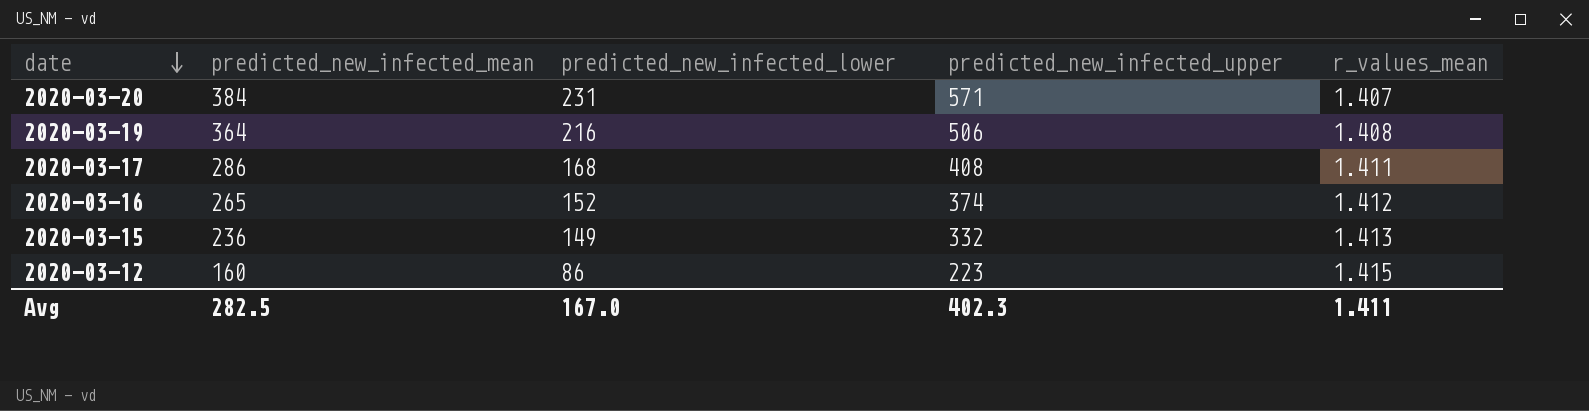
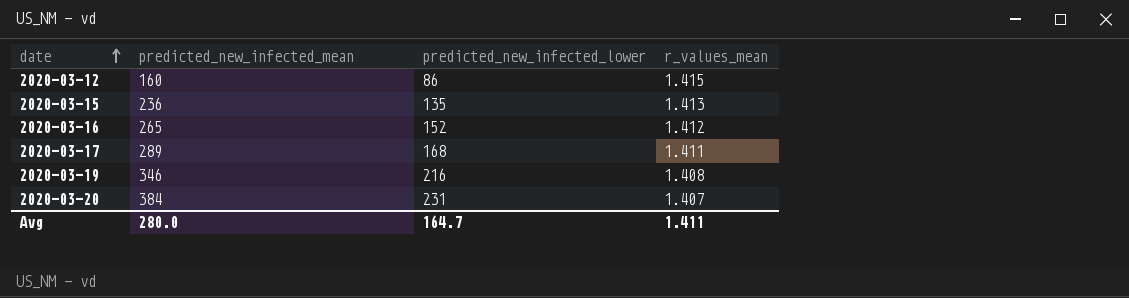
row order: date descending -> date ascending
column predicted_new_infected_upper | position: 4 -> none
2020-03-15 | predicted_new_infected_lower: 149 -> 135
2020-03-17 | predicted_new_infected_mean: 286 -> 289
2020-03-19 | predicted_new_infected_mean: 364 -> 346
Avg | predicted_new_infected_mean: 282.5 -> 280.0
Avg | predicted_new_infected_lower: 167.0 -> 164.7

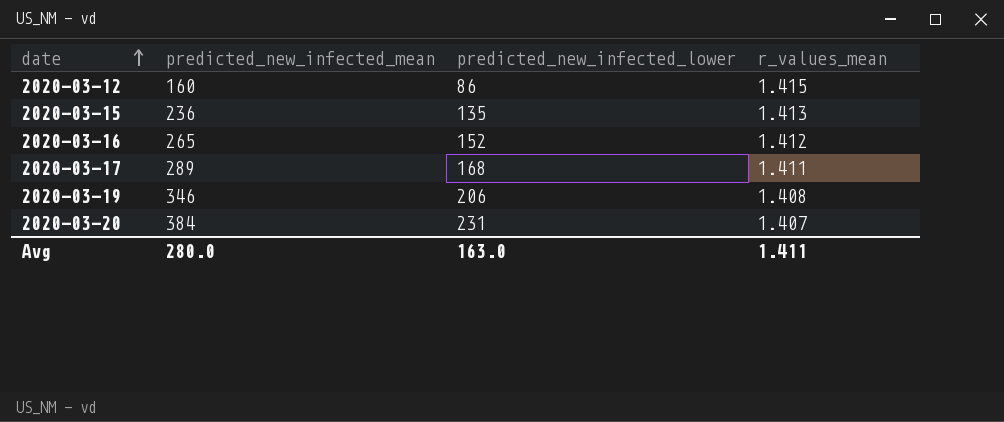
2020-03-19 | predicted_new_infected_lower: 216 -> 206
Avg | predicted_new_infected_lower: 164.7 -> 163.0

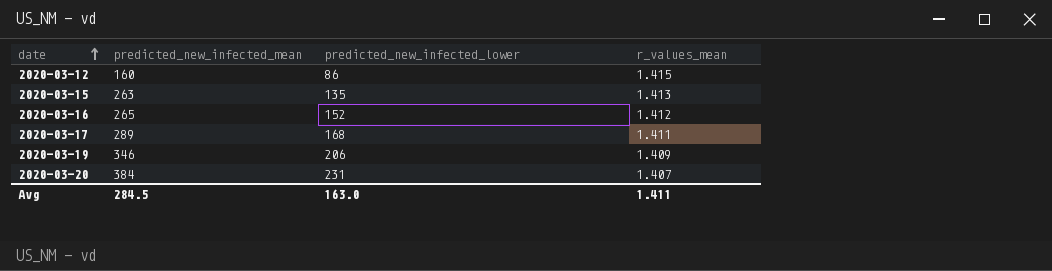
2020-03-15 | predicted_new_infected_mean: 236 -> 263
2020-03-19 | r_values_mean: 1.408 -> 1.409
Avg | predicted_new_infected_mean: 280.0 -> 284.5

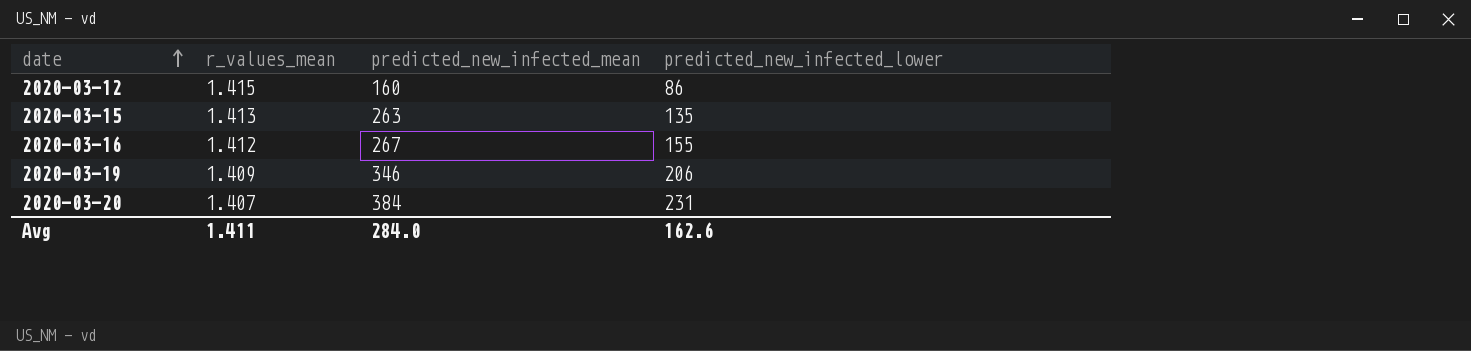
column r_values_mean | position: 4 -> 2
row 2020-03-17: 289 | 168 | 1.411 -> none
2020-03-16 | predicted_new_infected_mean: 265 -> 267
2020-03-16 | predicted_new_infected_lower: 152 -> 155
Avg | predicted_new_infected_mean: 284.5 -> 284.0
Avg | predicted_new_infected_lower: 163.0 -> 162.6

